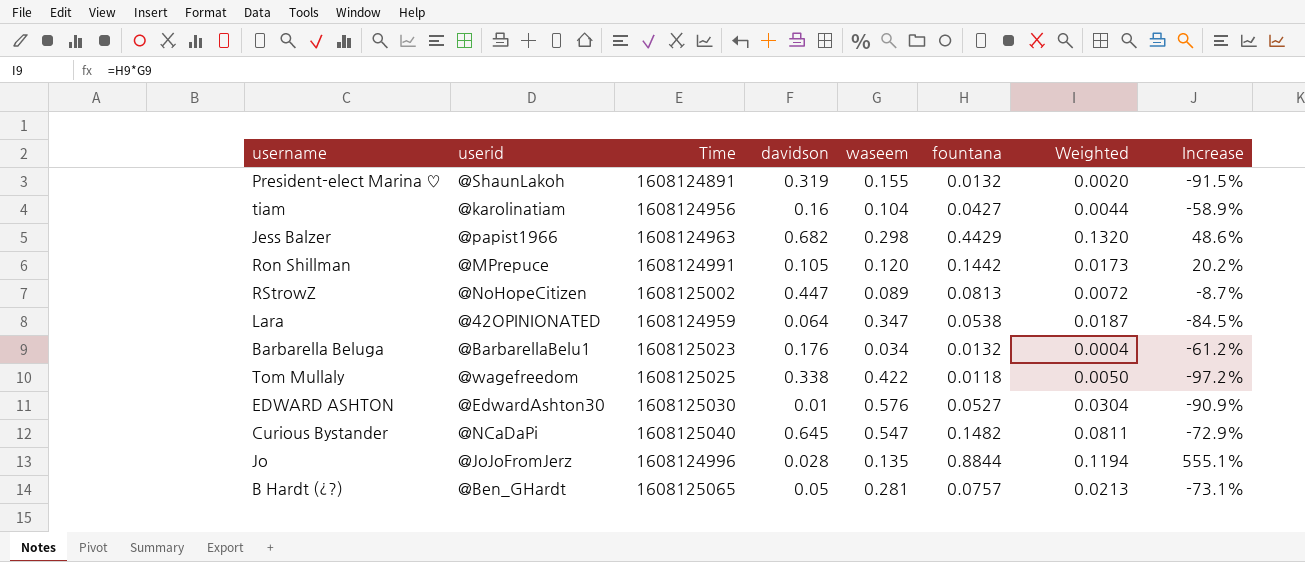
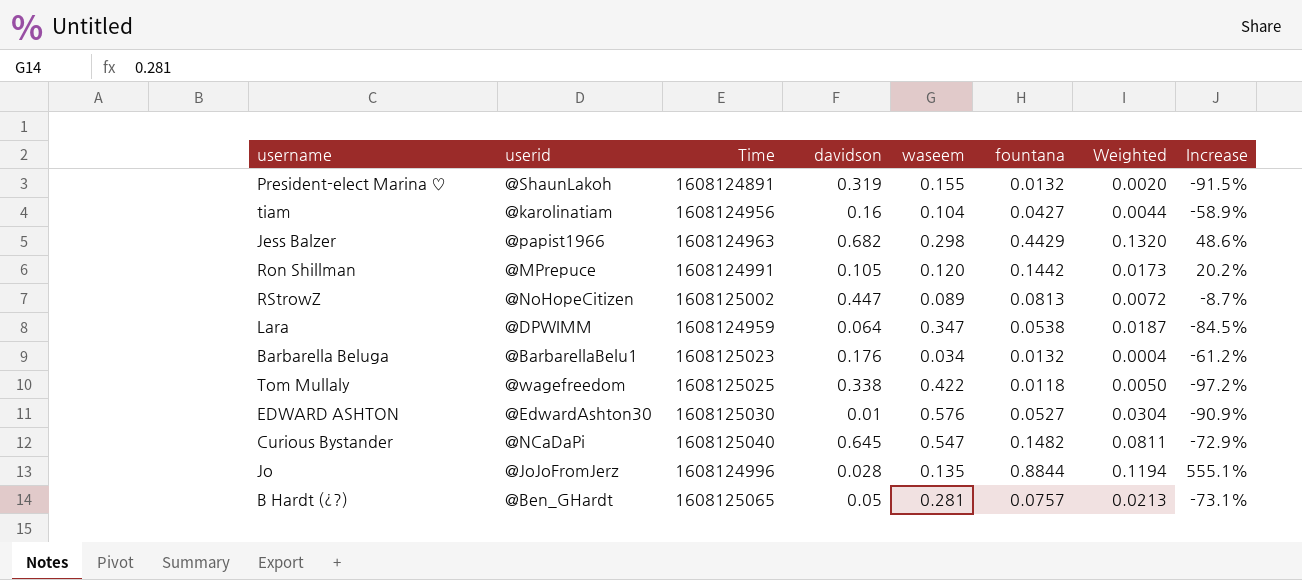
Lara | userid: @42OPINIONATED -> @DPWIMM

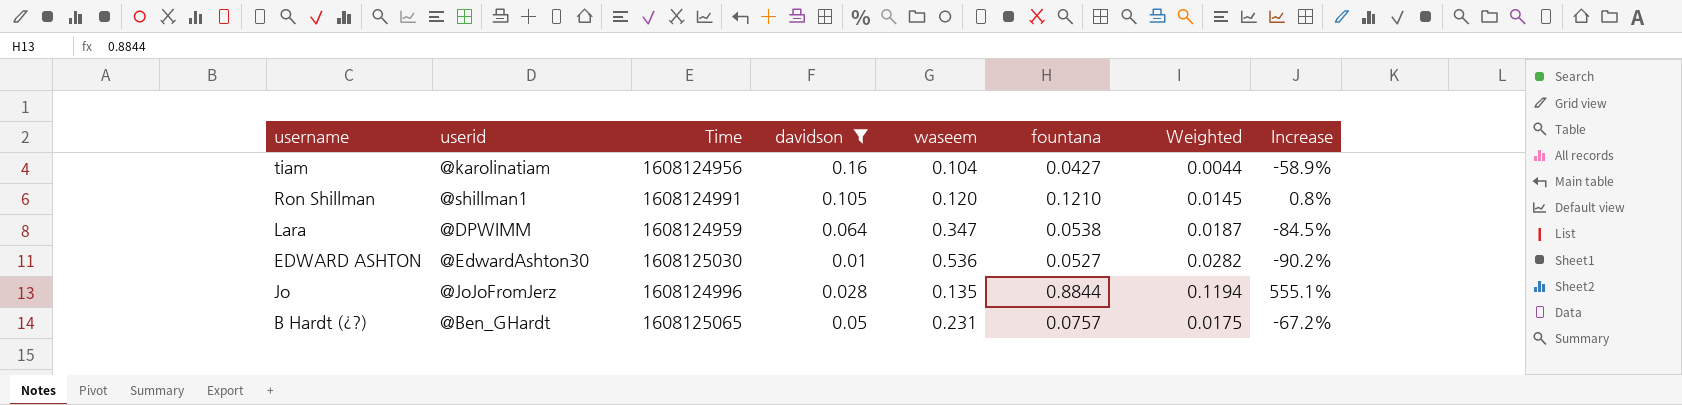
filter: none -> davidson <= 0.16
Ron Shillman | userid: @MPrepuce -> @shillman1
Ron Shillman | fountana: 0.1442 -> 0.1210
Ron Shillman | Weighted: 0.0173 -> 0.0145
Ron Shillman | Increase: 20.2% -> 0.8%
EDWARD ASHTON | waseem: 0.576 -> 0.536
EDWARD ASHTON | Weighted: 0.0304 -> 0.0282
EDWARD ASHTON | Increase: -90.9% -> -90.2%
B Hardt (¿?) | waseem: 0.281 -> 0.231
B Hardt (¿?) | Weighted: 0.0213 -> 0.0175
B Hardt (¿?) | Increase: -73.1% -> -67.2%

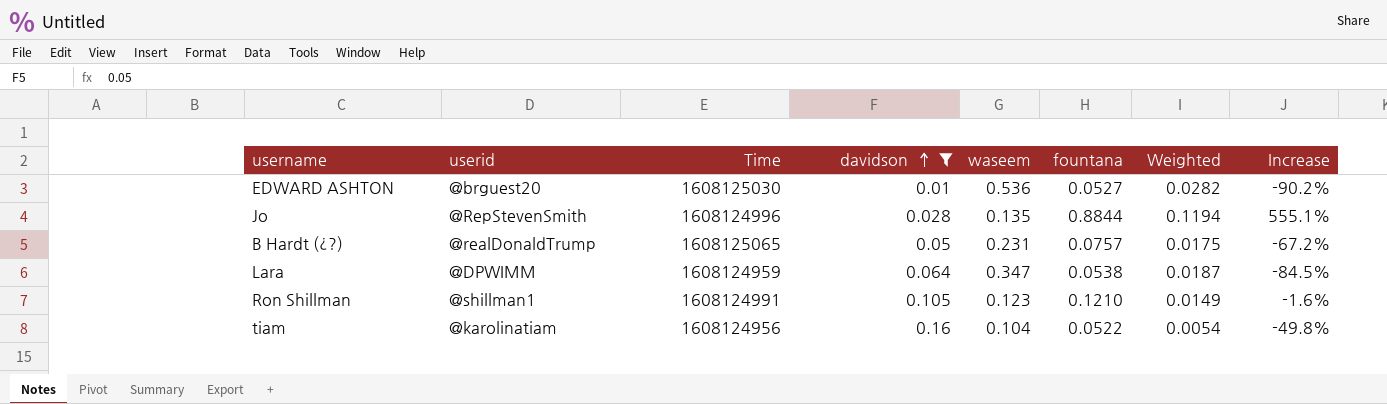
row order: none -> davidson ascending
EDWARD ASHTON | userid: @EdwardAshton30 -> @brguest20
Jo | userid: @JoJoFromJerz -> @RepStevenSmith
B Hardt (¿?) | userid: @Ben_GHardt -> @realDonaldTrump
Ron Shillman | waseem: 0.120 -> 0.123
Ron Shillman | Weighted: 0.0145 -> 0.0149
Ron Shillman | Increase: 0.8% -> -1.6%
tiam | fountana: 0.0427 -> 0.0522
tiam | Weighted: 0.0044 -> 0.0054
tiam | Increase: -58.9% -> -49.8%

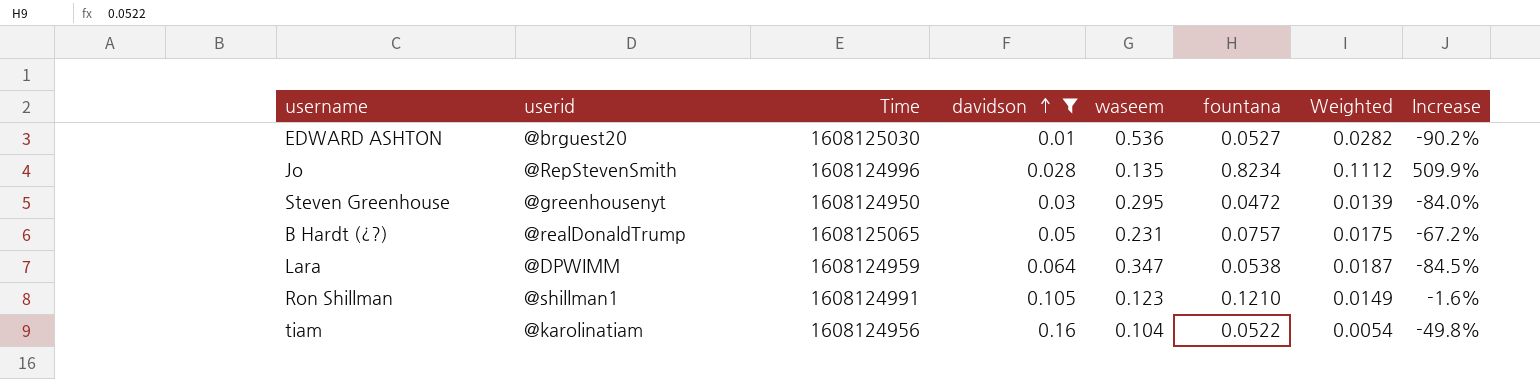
Jo | fountana: 0.8844 -> 0.8234
Jo | Weighted: 0.1194 -> 0.1112
Jo | Increase: 555.1% -> 509.9%
row Steven Greenhouse: none -> @greenhousenyt | 1608124950 | 0.03 | 0.295 | 0.0472 | 0.0139 | -84.0%

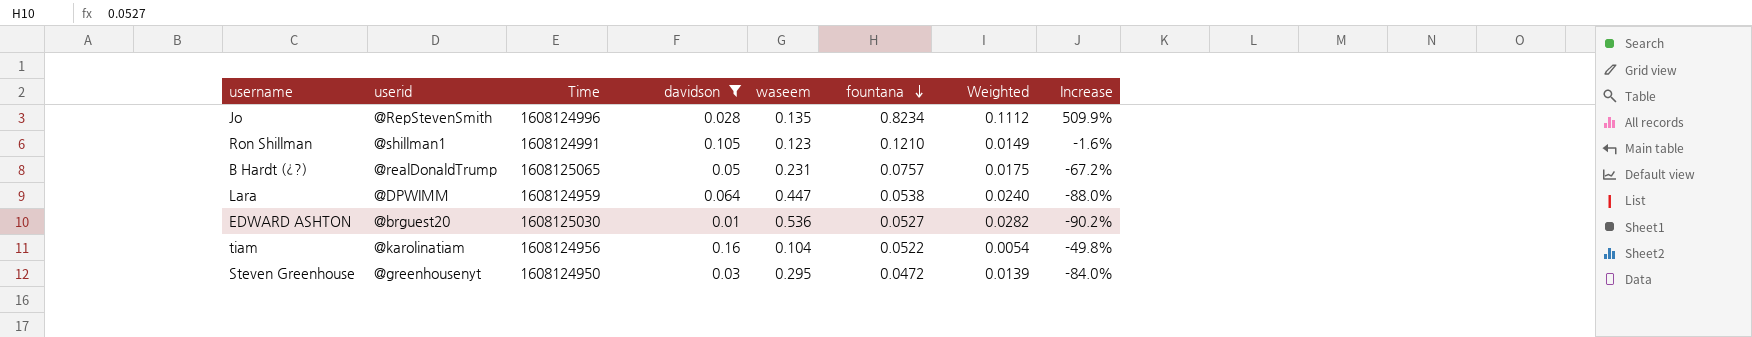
row order: davidson ascending -> fountana descending
Lara | waseem: 0.347 -> 0.447
Lara | Weighted: 0.0187 -> 0.0240
Lara | Increase: -84.5% -> -88.0%

